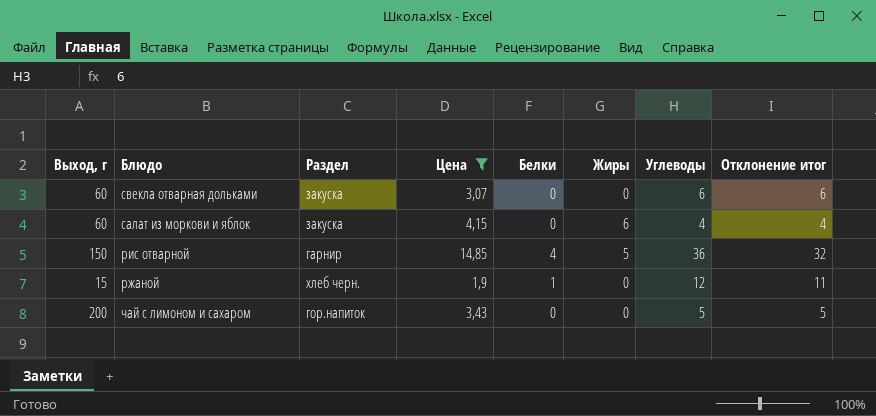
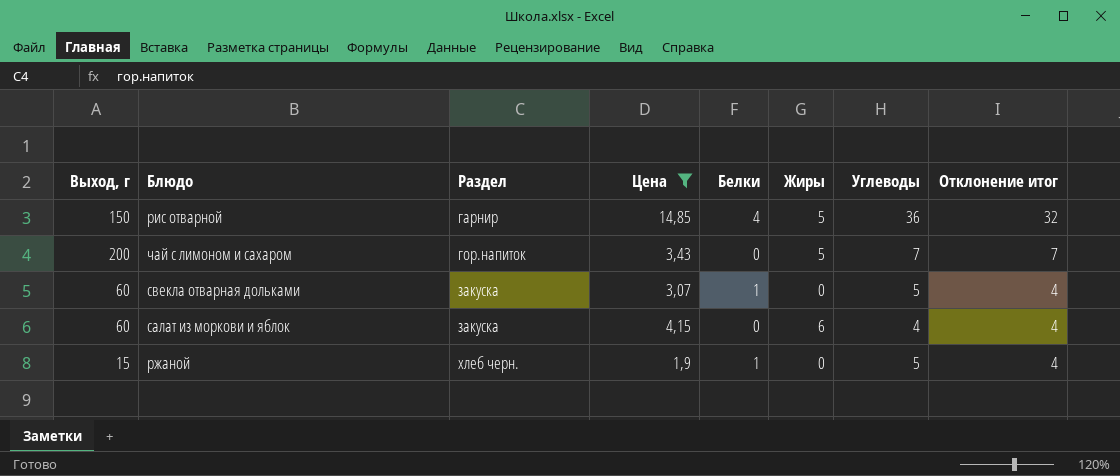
row order: none -> Раздел ascending
чай с лимоном и сахаром | Жиры: 0 -> 5
чай с лимоном и сахаром | Углеводы: 5 -> 7
чай с лимоном и сахаром | Отклонение итог: 5 -> 7
свекла отварная дольками | Белки: 0 -> 1
свекла отварная дольками | Углеводы: 6 -> 5
свекла отварная дольками | Отклонение итог: 6 -> 4
ржаной | Углеводы: 12 -> 5
ржаной | Отклонение итог: 11 -> 4

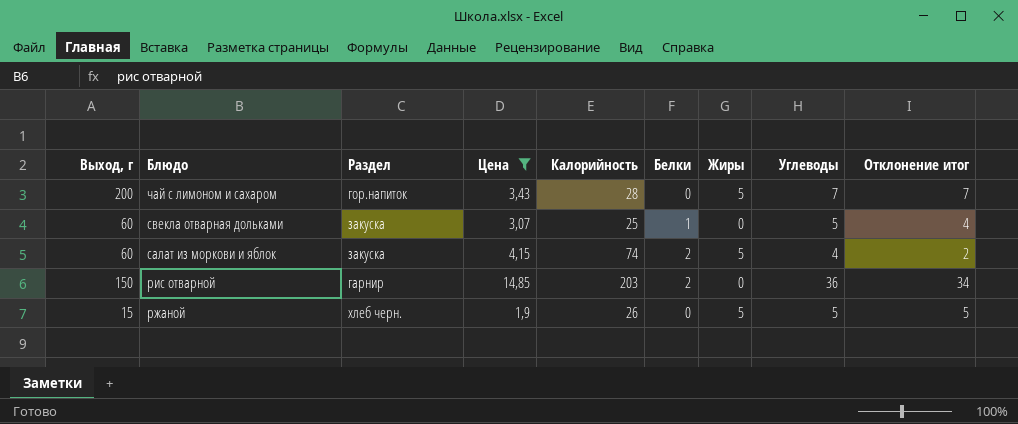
row order: Раздел ascending -> Блюдо descending
column Калорийность | position: none -> 5
салат из моркови и яблок | Белки: 0 -> 2
салат из моркови и яблок | Жиры: 6 -> 5
салат из моркови и яблок | Отклонение итог: 4 -> 2
рис отварной | Белки: 4 -> 2
рис отварной | Жиры: 5 -> 0
рис отварной | Отклонение итог: 32 -> 34
ржаной | Белки: 1 -> 0
ржаной | Жиры: 0 -> 5
ржаной | Отклонение итог: 4 -> 5

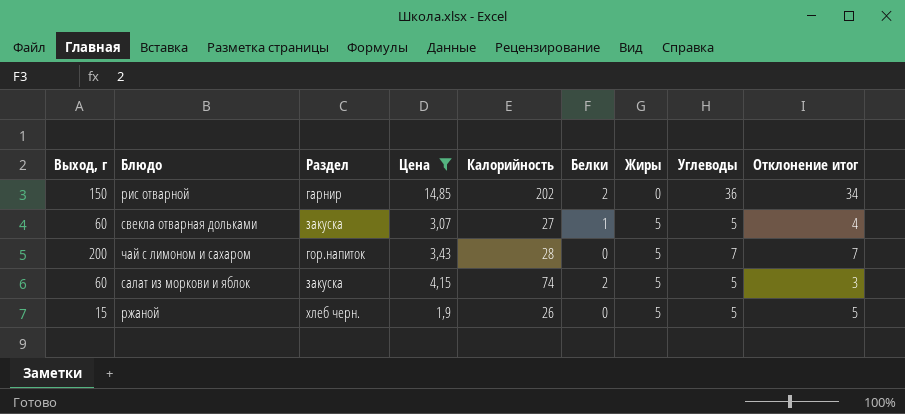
row order: Блюдо descending -> Жиры ascending
рис отварной | Калорийность: 203 -> 202
свекла отварная дольками | Калорийность: 25 -> 27
свекла отварная дольками | Жиры: 0 -> 5
салат из моркови и яблок | Углеводы: 4 -> 5
салат из моркови и яблок | Отклонение итог: 2 -> 3

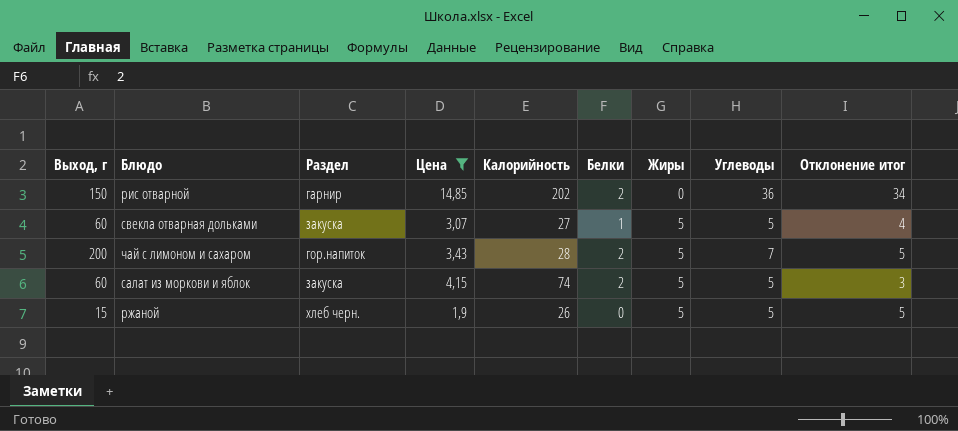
чай с лимоном и сахаром | Белки: 0 -> 2
чай с лимоном и сахаром | Отклонение итог: 7 -> 5

